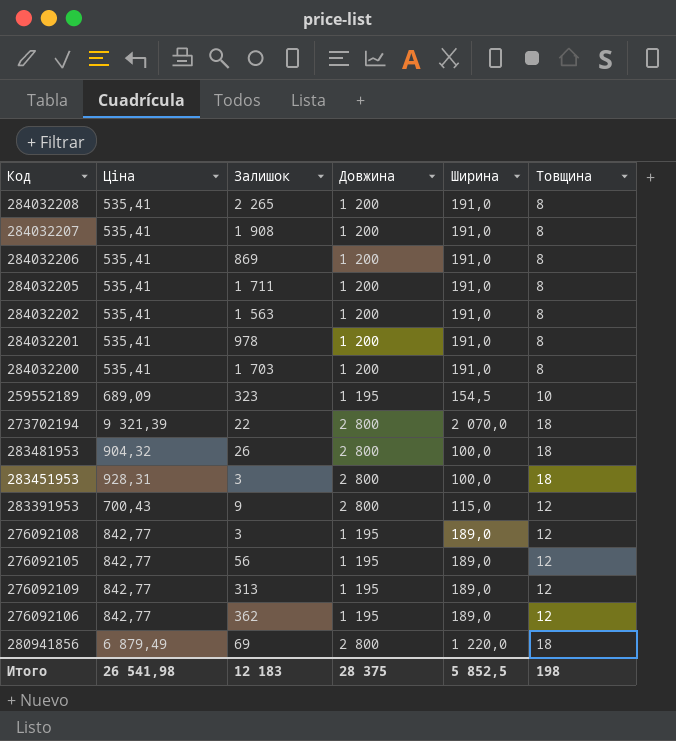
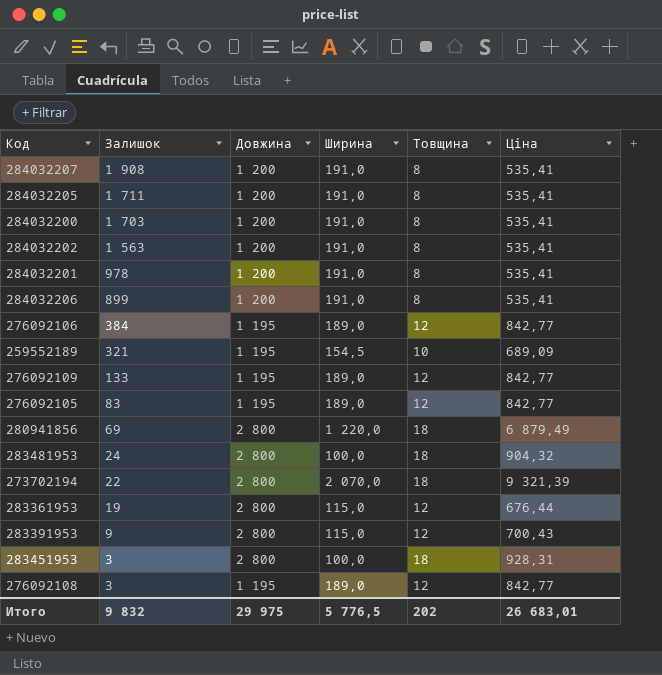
row order: none -> Залишок descending
column Ціна | position: 2 -> 6
row 284032208: 535,41 | 2 265 | 1 200 | 191,0 | 8 -> none
284032206 | Залишок: 869 -> 899
276092106 | Залишок: 362 -> 384
259552189 | Залишок: 323 -> 321
276092109 | Залишок: 313 -> 133
276092105 | Залишок: 56 -> 83
283481953 | Залишок: 26 -> 24
row 283361953: none -> 19 | 2 800 | 115,0 | 12 | 676,44
Итого | Залишок: 12 183 -> 9 832
Итого | Довжина: 28 375 -> 29 975
Итого | Ширина: 5 852,5 -> 5 776,5
Итого | Товщина: 198 -> 202
Итого | Ціна: 26 541,98 -> 26 683,01

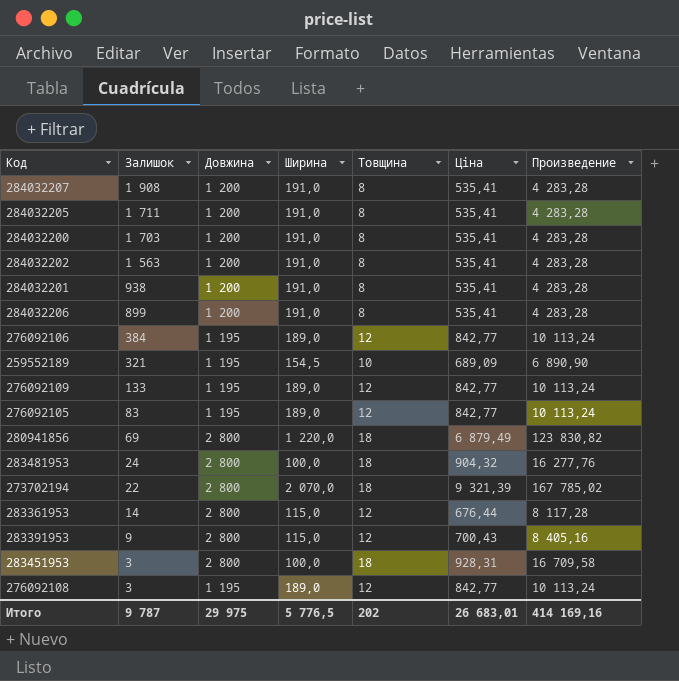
column Произведение | formula: none -> [Товщина] * [Ціна]
284032201 | Залишок: 978 -> 938
283361953 | Залишок: 19 -> 14
Итого | Залишок: 9 832 -> 9 787

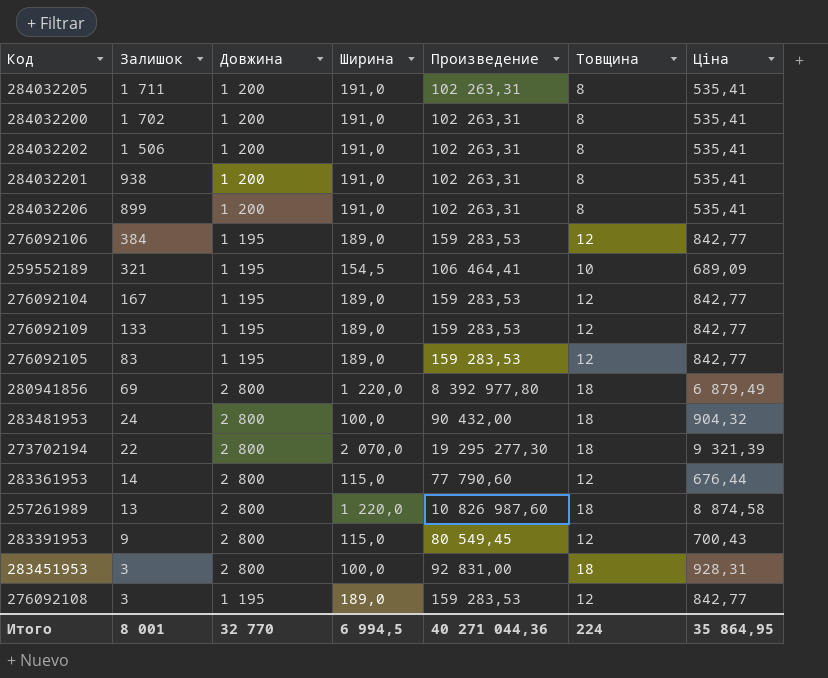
column Произведение | formula: [Товщина] * [Ціна] -> [Ширина] * [Ціна]
column Произведение | position: 7 -> 5
row 284032207: 1 908 | 1 200 | 191,0 | 8 | 535,41 | 4 283,28 -> none
284032200 | Залишок: 1 703 -> 1 702
284032202 | Залишок: 1 563 -> 1 506
row 276092104: none -> 167 | 1 195 | 189,0 | 159 283,53 | 12 | 842,77
row 257261989: none -> 13 | 2 800 | 1 220,0 | 10 826 987,60 | 18 | 8 874,58
Итого | Залишок: 9 787 -> 8 001
Итого | Довжина: 29 975 -> 32 770
Итого | Ширина: 5 776,5 -> 6 994,5
Итого | Произведение: 414 169,16 -> 40 271 044,36
Итого | Товщина: 202 -> 224
Итого | Ціна: 26 683,01 -> 35 864,95

